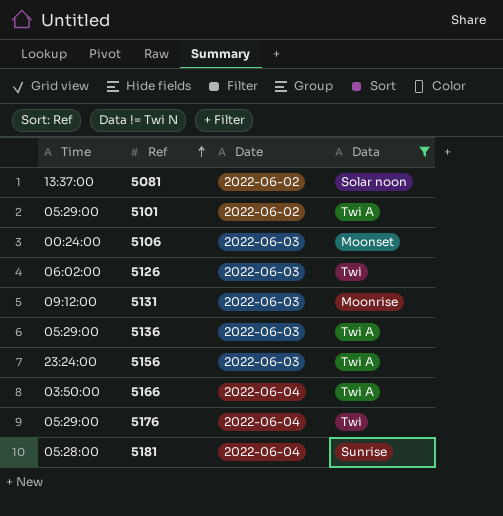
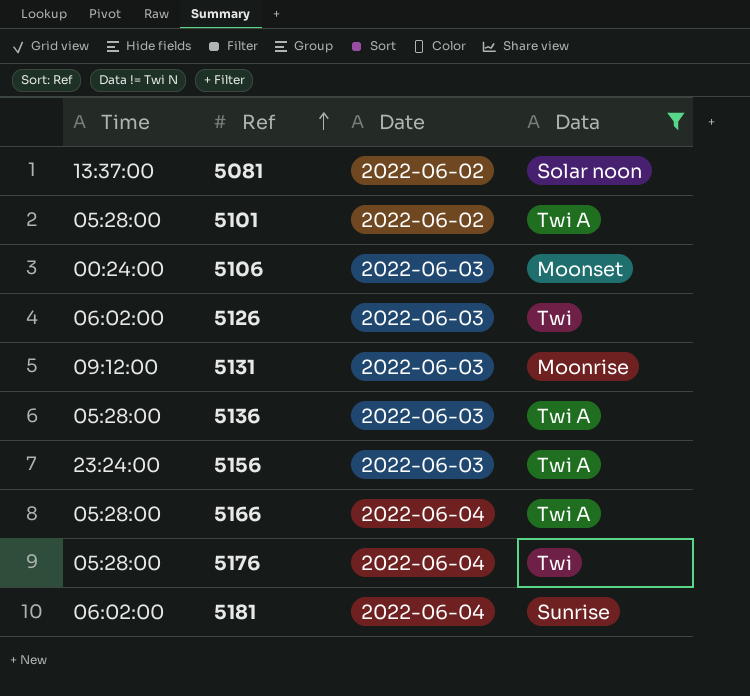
5101 | Time: 05:29:00 -> 05:28:00
5136 | Time: 05:29:00 -> 05:28:00
5166 | Time: 03:50:00 -> 05:28:00
5176 | Time: 05:29:00 -> 05:28:00
5181 | Time: 05:28:00 -> 06:02:00

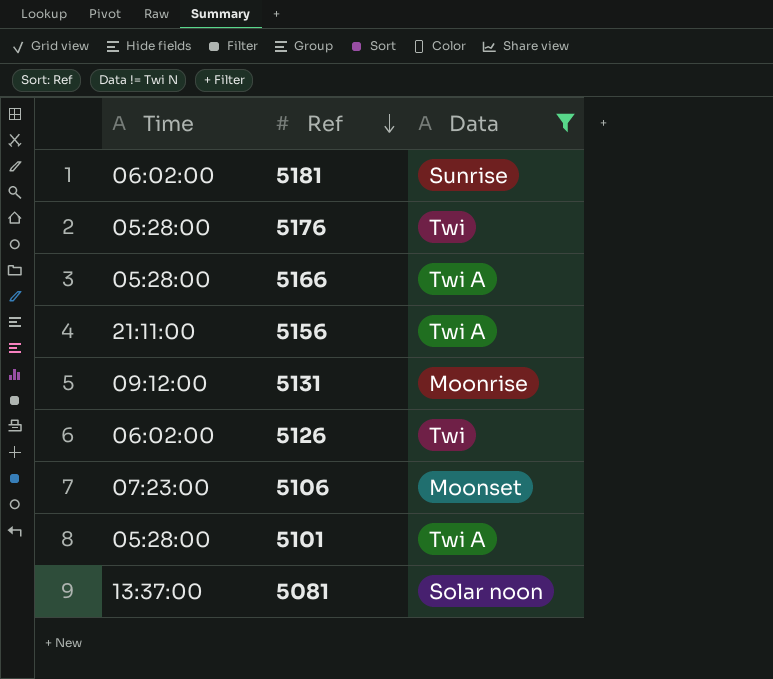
row order: Ref ascending -> Ref descending
column Date | position: 3 -> none
row 5136: 05:28:00 | 2022-06-03 | Twi A -> none
5156 | Time: 23:24:00 -> 21:11:00
5106 | Time: 00:24:00 -> 07:23:00

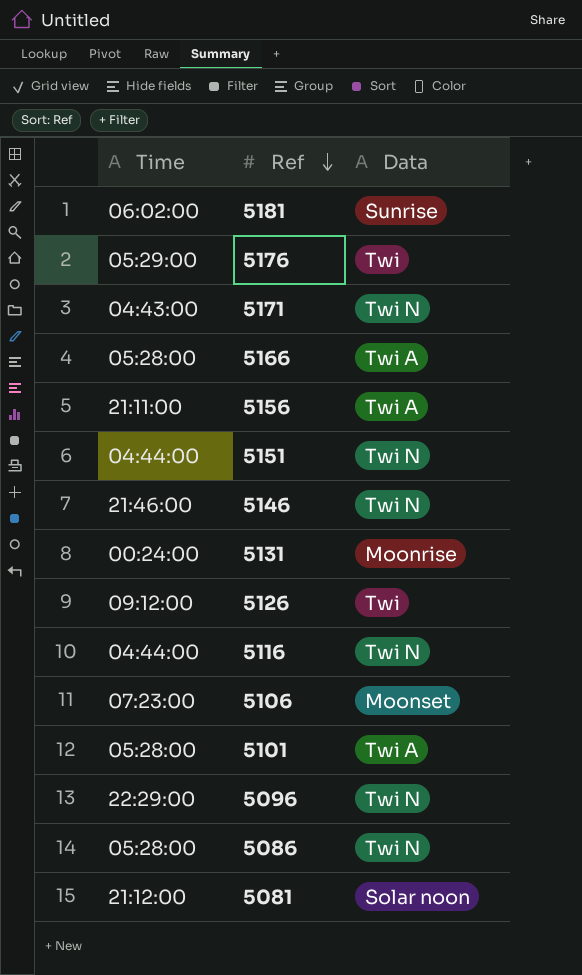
filter: Data != Twi N -> none
5176 | Time: 05:28:00 -> 05:29:00
5131 | Time: 09:12:00 -> 00:24:00
5126 | Time: 06:02:00 -> 09:12:00
5081 | Time: 13:37:00 -> 21:12:00

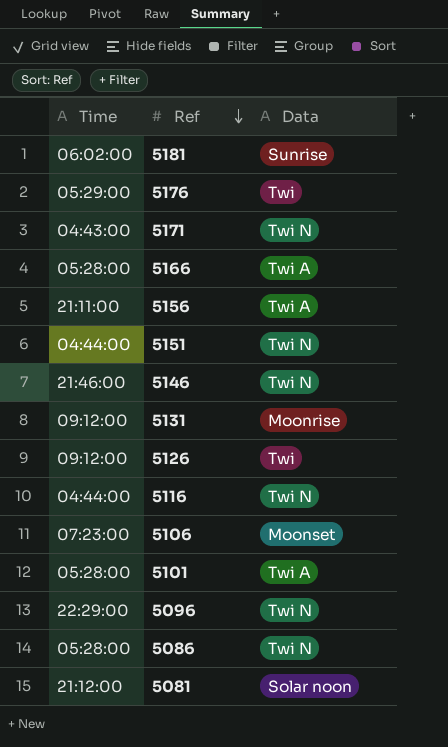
5131 | Time: 00:24:00 -> 09:12:00

